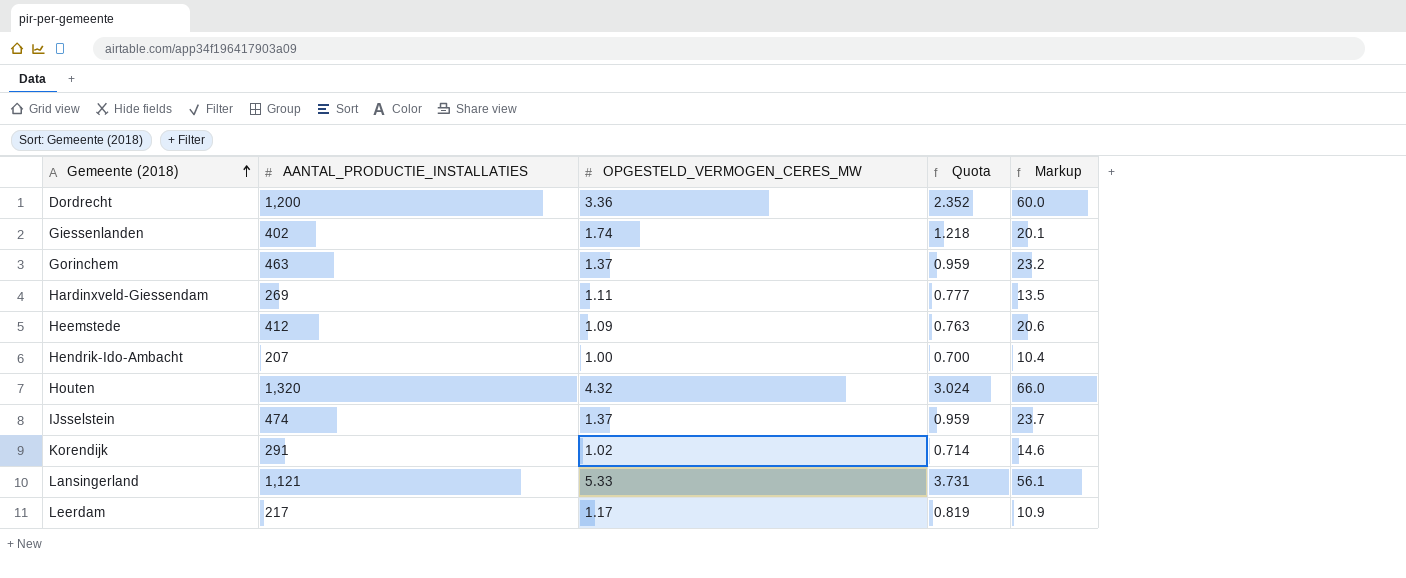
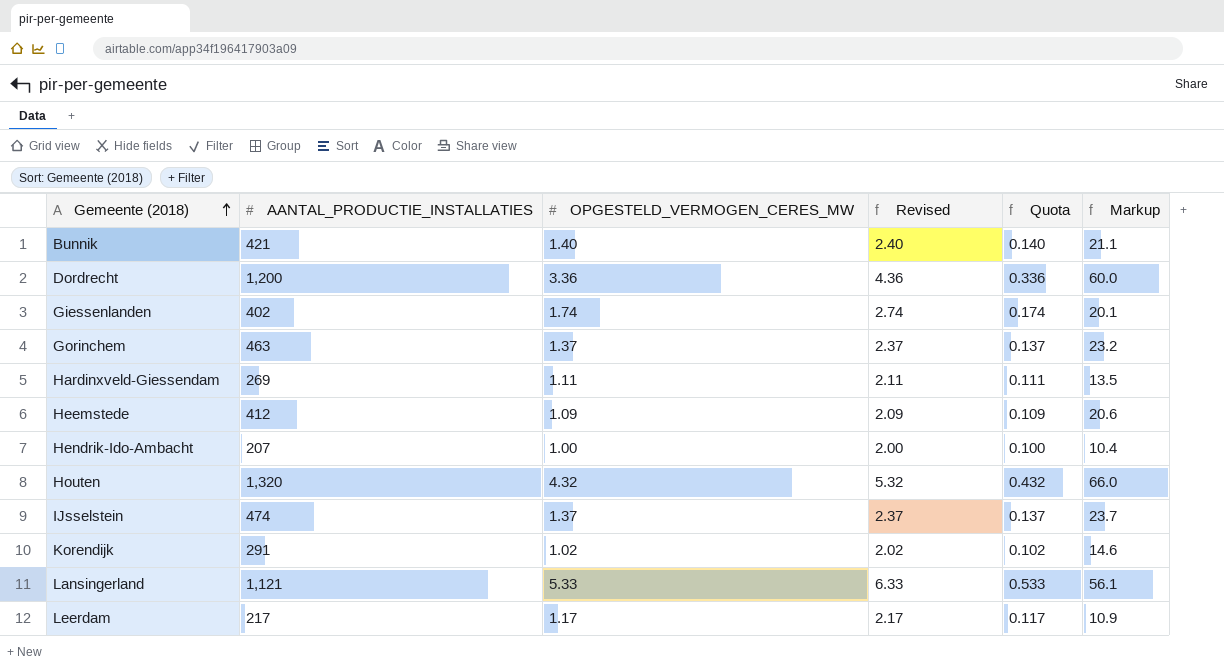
column Revised | formula: none -> [OPGESTELD_VERMOGEN_CERES_MW] + 1
column Quota | formula: [OPGESTELD_VERMOGEN_CERES_MW] * 0.7 -> [OPGESTELD_VERMOGEN_CERES_MW] * 0.1
row Bunnik: none -> 421 | 1.40 | 2.40 | 0.140 | 21.1

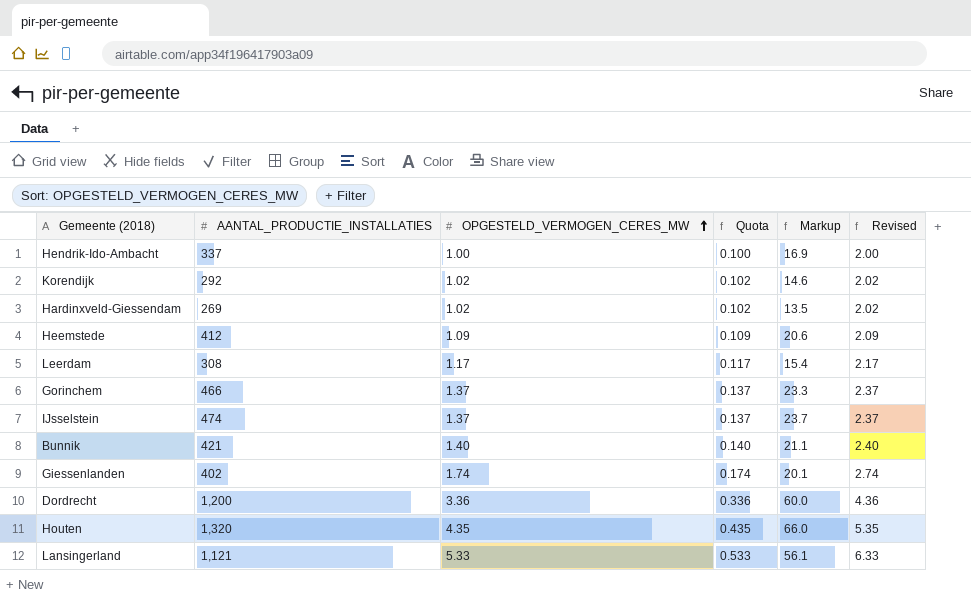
row order: Gemeente (2018) ascending -> OPGESTELD_VERMOGEN_CERES_MW ascending
column Revised | position: 4 -> 6
Hendrik-Ido-Ambacht | AANTAL_PRODUCTIE_INSTALLATIES: 207 -> 337
Hendrik-Ido-Ambacht | Markup: 10.4 -> 16.9
Korendijk | AANTAL_PRODUCTIE_INSTALLATIES: 291 -> 292
Hardinxveld-Giessendam | OPGESTELD_VERMOGEN_CERES_MW: 1.11 -> 1.02
Hardinxveld-Giessendam | Quota: 0.111 -> 0.102
Hardinxveld-Giessendam | Revised: 2.11 -> 2.02
Leerdam | AANTAL_PRODUCTIE_INSTALLATIES: 217 -> 308
Leerdam | Markup: 10.9 -> 15.4
Gorinchem | AANTAL_PRODUCTIE_INSTALLATIES: 463 -> 466
Gorinchem | Markup: 23.2 -> 23.3
Houten | OPGESTELD_VERMOGEN_CERES_MW: 4.32 -> 4.35
Houten | Quota: 0.432 -> 0.435
Houten | Revised: 5.32 -> 5.35

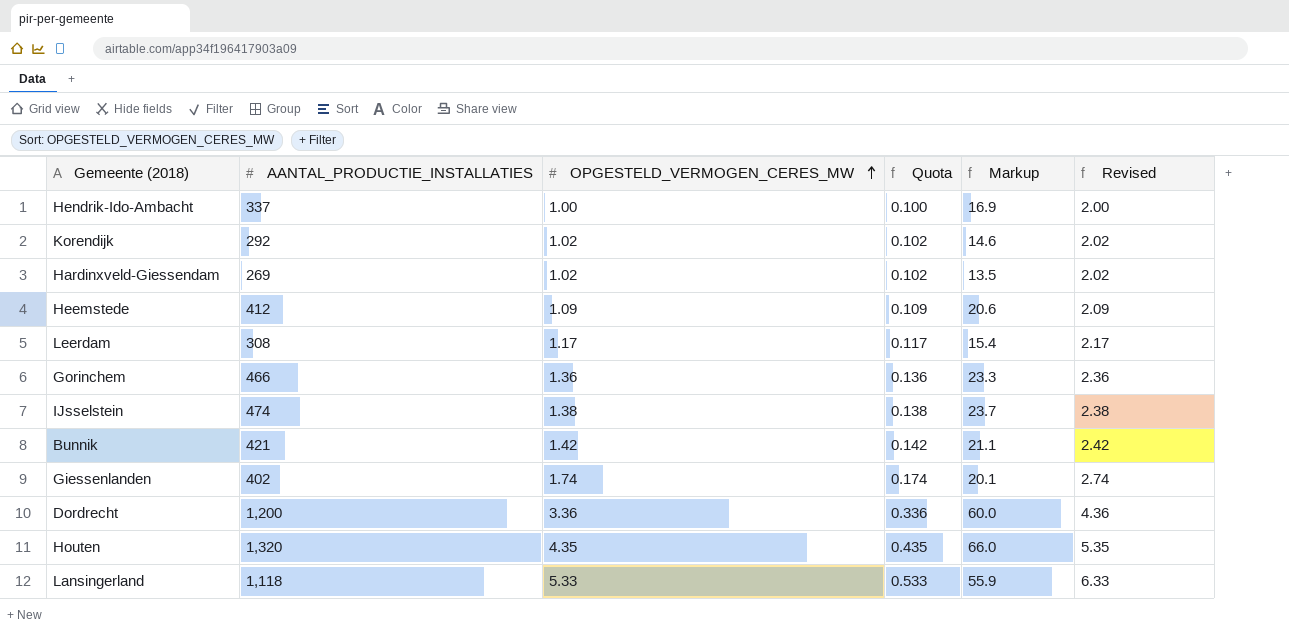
Gorinchem | OPGESTELD_VERMOGEN_CERES_MW: 1.37 -> 1.36
Gorinchem | Quota: 0.137 -> 0.136
Gorinchem | Revised: 2.37 -> 2.36
IJsselstein | OPGESTELD_VERMOGEN_CERES_MW: 1.37 -> 1.38
IJsselstein | Quota: 0.137 -> 0.138
IJsselstein | Revised: 2.37 -> 2.38
Bunnik | OPGESTELD_VERMOGEN_CERES_MW: 1.40 -> 1.42
Bunnik | Quota: 0.140 -> 0.142
Bunnik | Revised: 2.40 -> 2.42
Lansingerland | AANTAL_PRODUCTIE_INSTALLATIES: 1,121 -> 1,118
Lansingerland | Markup: 56.1 -> 55.9

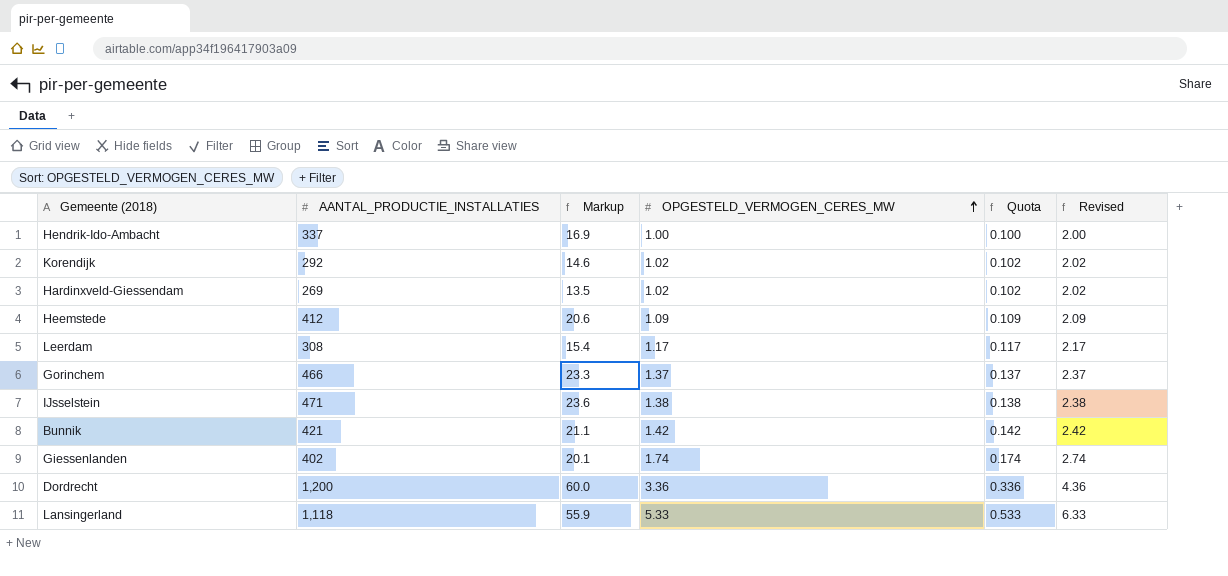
column Markup | position: 5 -> 3
row Houten: 1,320 | 4.35 | 0.435 | 66.0 | 5.35 -> none
Gorinchem | OPGESTELD_VERMOGEN_CERES_MW: 1.36 -> 1.37
Gorinchem | Quota: 0.136 -> 0.137
Gorinchem | Revised: 2.36 -> 2.37
IJsselstein | AANTAL_PRODUCTIE_INSTALLATIES: 474 -> 471
IJsselstein | Markup: 23.7 -> 23.6

